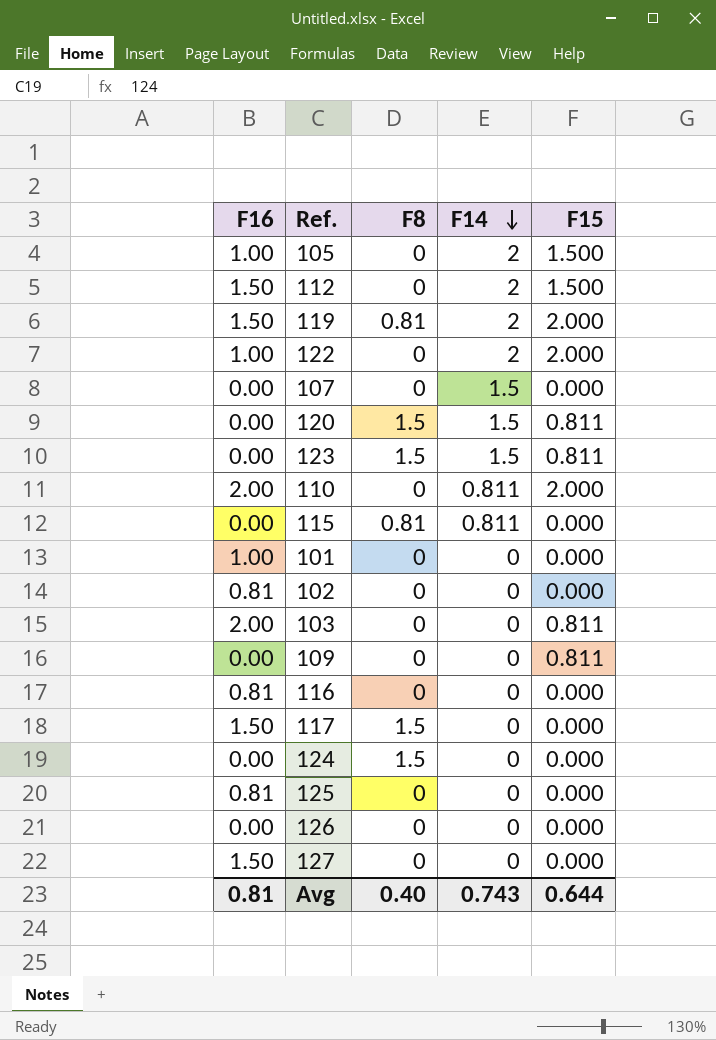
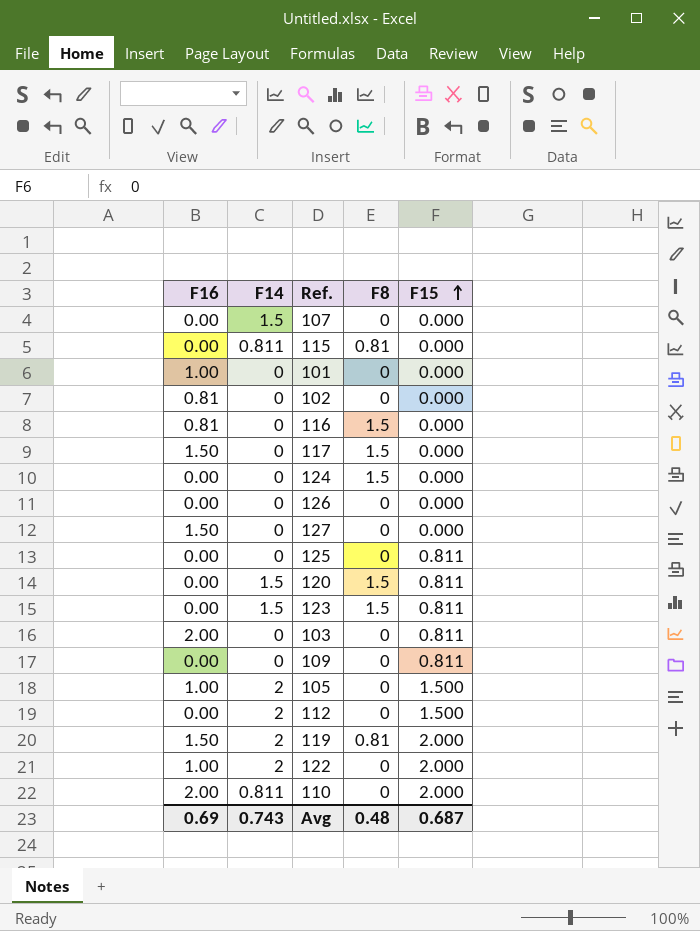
row order: F14 descending -> F15 ascending
column F14 | position: 4 -> 2
116 | F8: 0 -> 1.5
125 | F16: 0.81 -> 0.00
125 | F15: 0.000 -> 0.811
112 | F16: 1.50 -> 0.00
Avg | F16: 0.81 -> 0.69
Avg | F8: 0.40 -> 0.48
Avg | F15: 0.644 -> 0.687

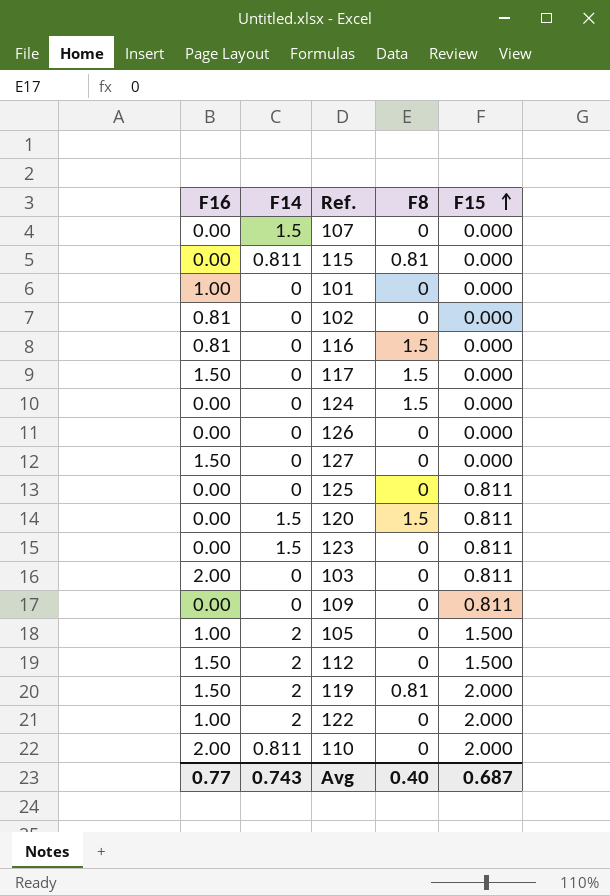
123 | F8: 1.5 -> 0
112 | F16: 0.00 -> 1.50
Avg | F16: 0.69 -> 0.77
Avg | F8: 0.48 -> 0.40

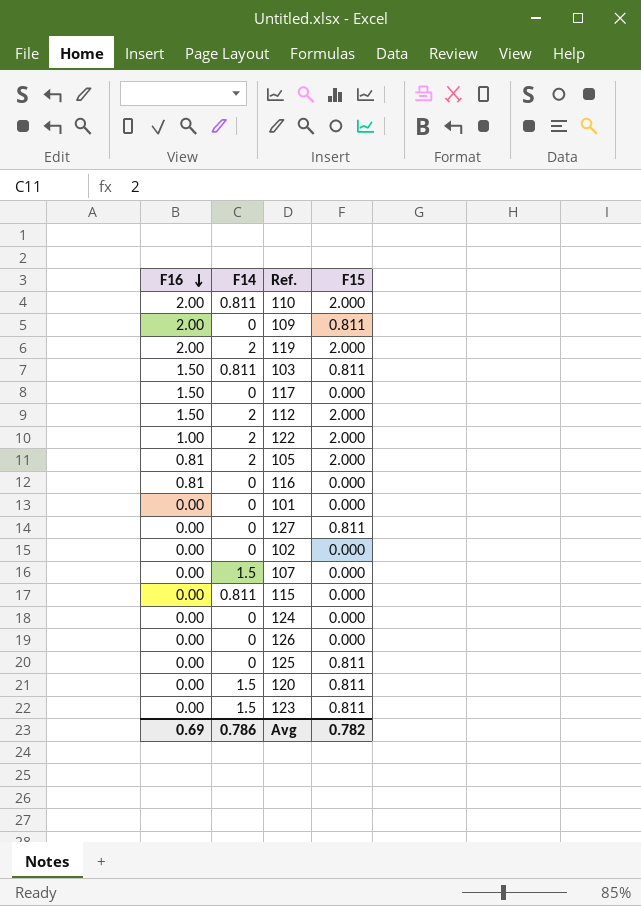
row order: F15 ascending -> F16 descending
column F8 | position: 4 -> none
109 | F16: 0.00 -> 2.00
119 | F16: 1.50 -> 2.00
103 | F16: 2.00 -> 1.50
103 | F14: 0 -> 0.811
112 | F15: 1.500 -> 2.000
105 | F16: 1.00 -> 0.81
105 | F15: 1.500 -> 2.000
101 | F16: 1.00 -> 0.00
127 | F16: 1.50 -> 0.00
127 | F15: 0.000 -> 0.811
102 | F16: 0.81 -> 0.00
Avg | F16: 0.77 -> 0.69
Avg | F14: 0.743 -> 0.786
Avg | F15: 0.687 -> 0.782

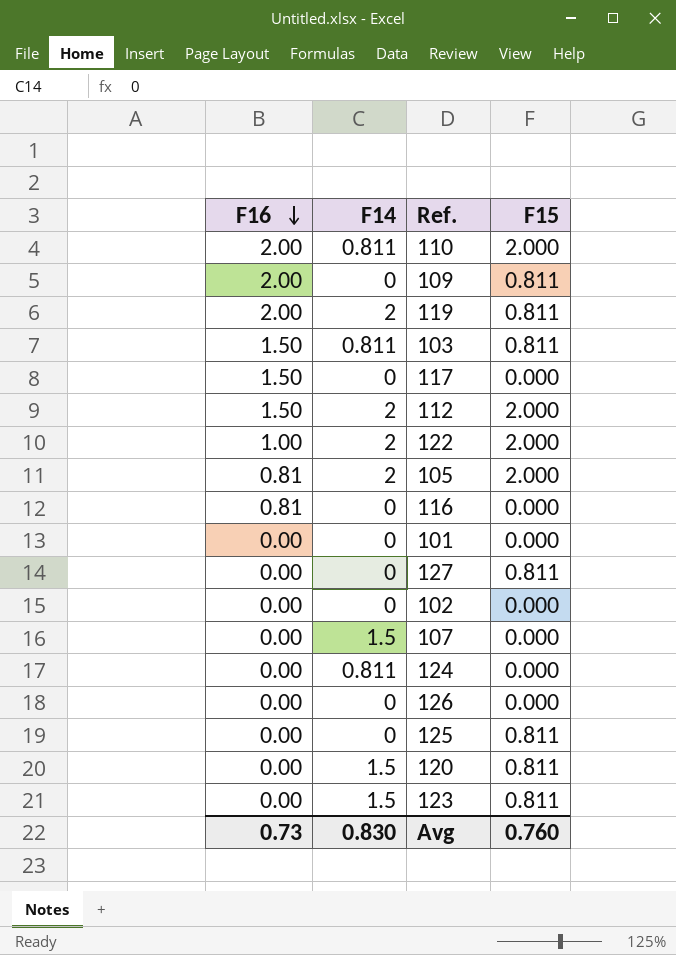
row 115: 0.00 | 0.811 | 0.000 -> none
119 | F15: 2.000 -> 0.811
124 | F14: 0 -> 0.811
Avg | F16: 0.69 -> 0.73
Avg | F14: 0.786 -> 0.830
Avg | F15: 0.782 -> 0.760

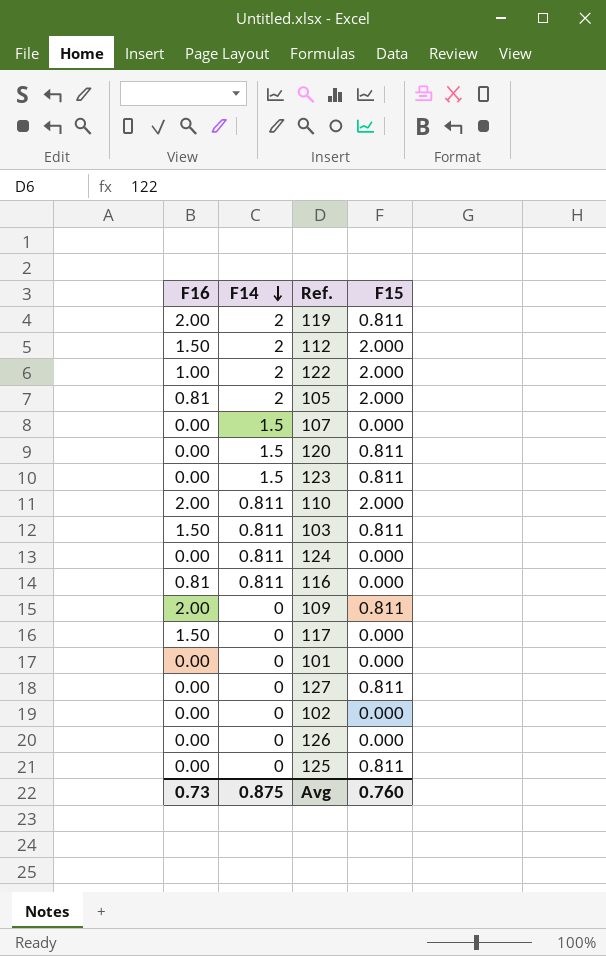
row order: F16 descending -> F14 descending
116 | F14: 0 -> 0.811
Avg | F14: 0.830 -> 0.875

